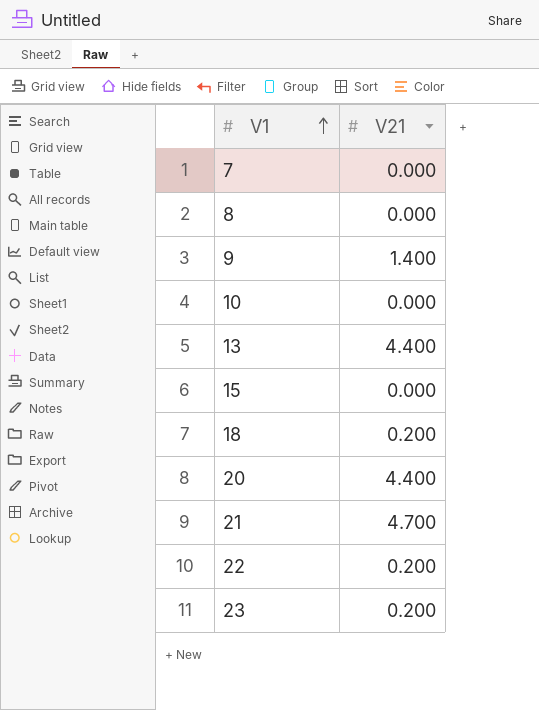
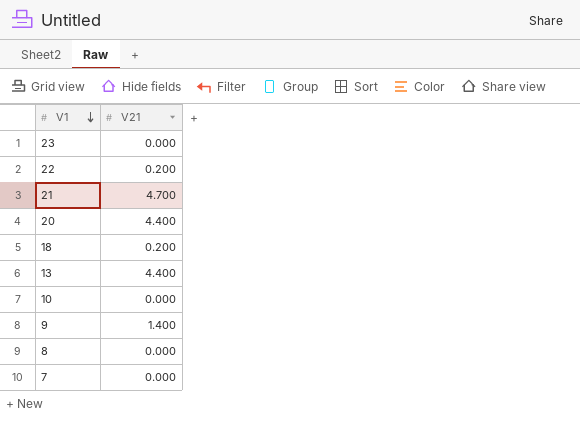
row order: V1 ascending -> V1 descending
row 15: 0.000 -> none
23 | V21: 0.200 -> 0.000

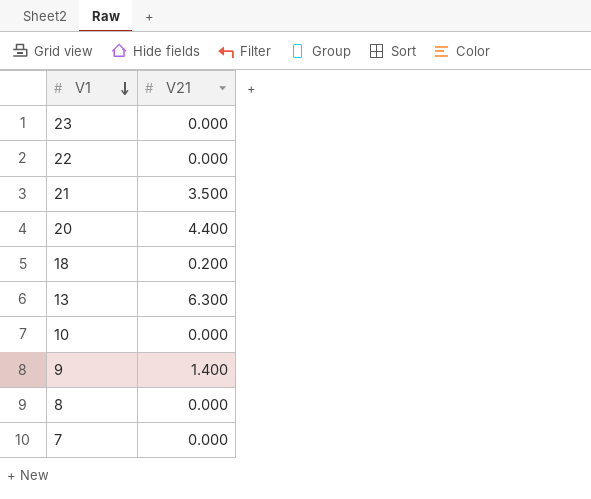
22 | V21: 0.200 -> 0.000
21 | V21: 4.700 -> 3.500
13 | V21: 4.400 -> 6.300

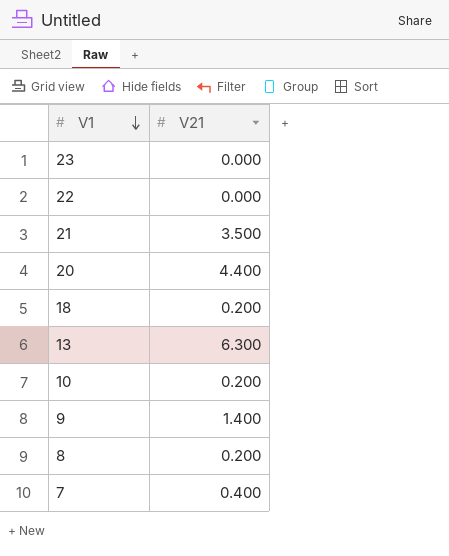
10 | V21: 0.000 -> 0.200
8 | V21: 0.000 -> 0.200
7 | V21: 0.000 -> 0.400

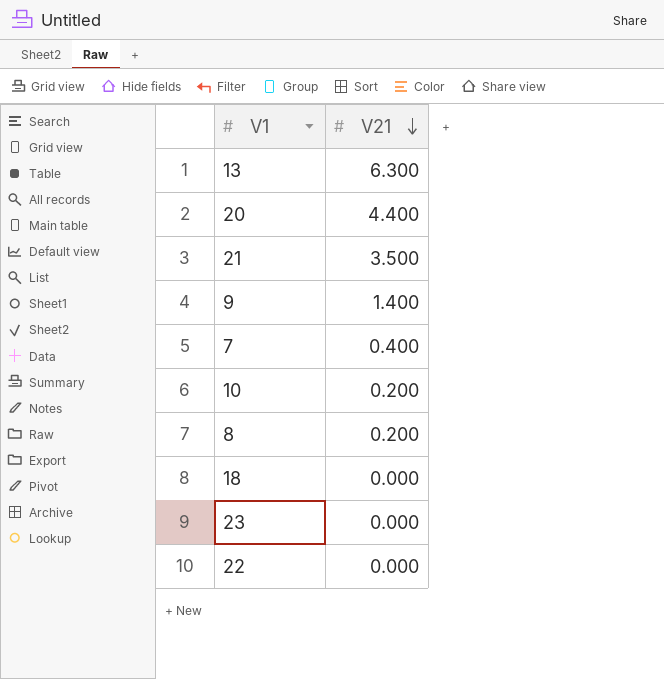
row order: V1 descending -> V21 descending
18 | V21: 0.200 -> 0.000

